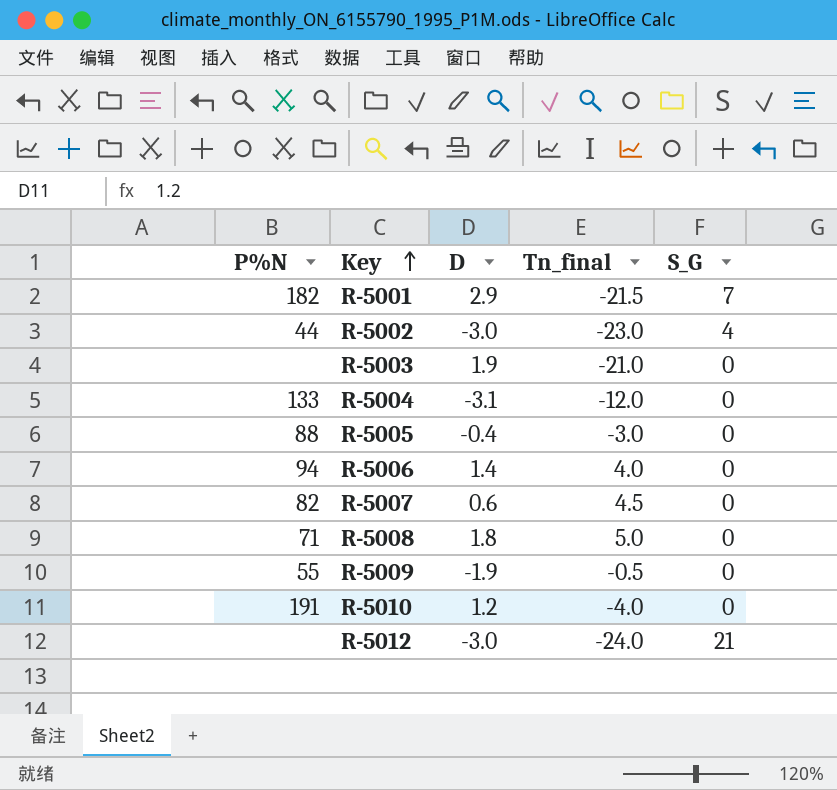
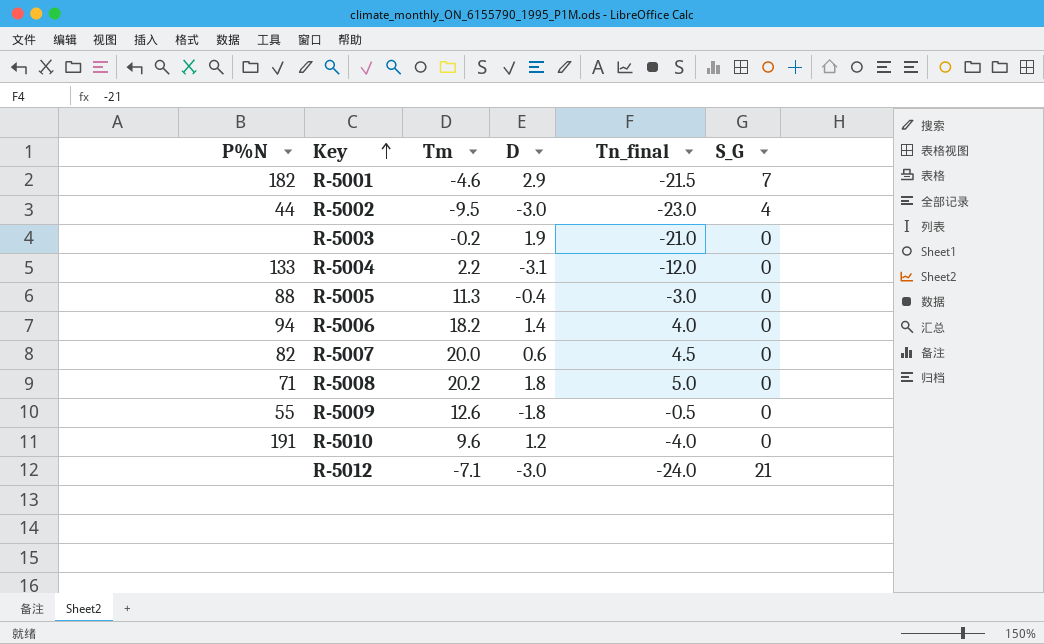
column Tm | position: none -> 3
R-5009 | D: -1.9 -> -1.8

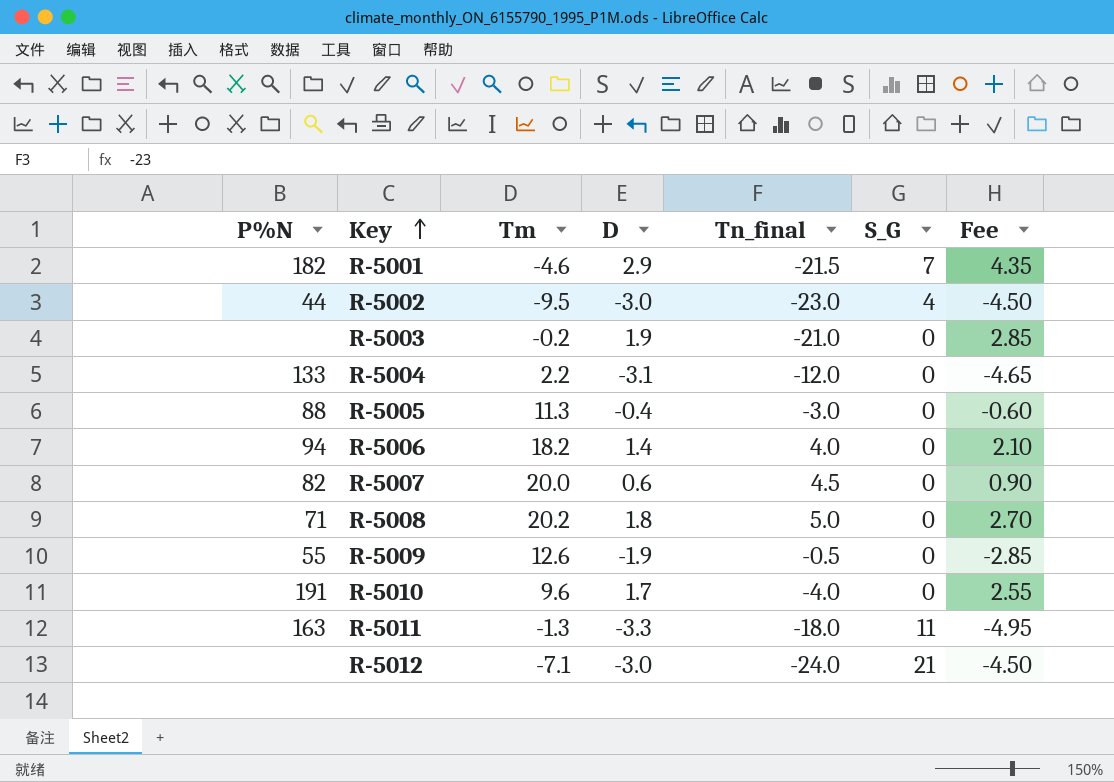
column Fee | formula: none -> [D] * 1.5
R-5009 | D: -1.8 -> -1.9
R-5010 | D: 1.2 -> 1.7
row R-5011: none -> 163 | -1.3 | -3.3 | -18.0 | 11 | -4.95

